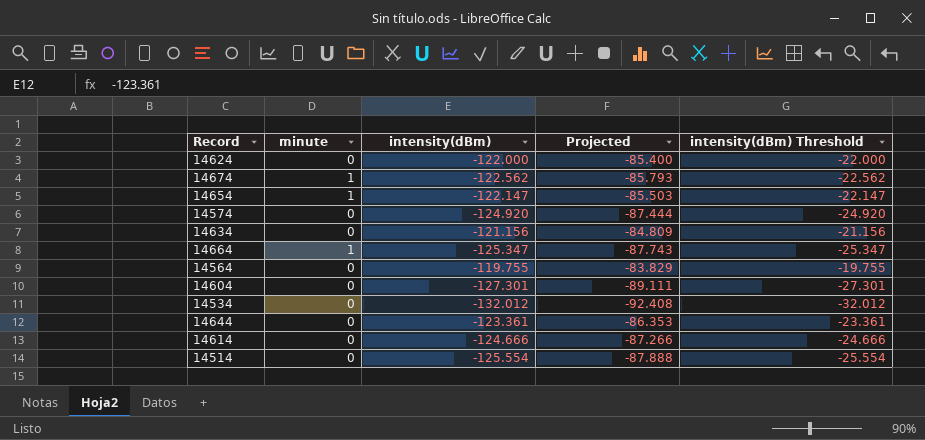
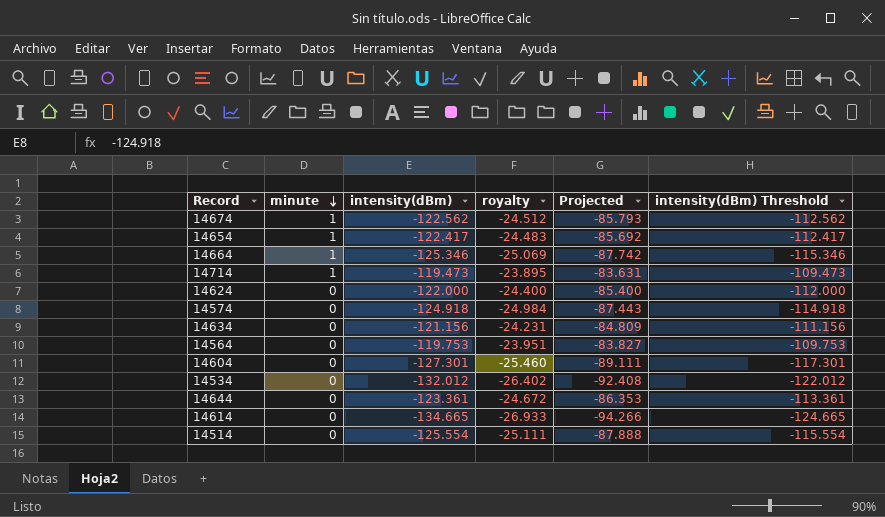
row order: none -> minute descending
column royalty | formula: none -> [intensity(dBm)] * 0.2
column intensity(dBm) Threshold | formula: [intensity(dBm)] + 100 -> [intensity(dBm)] + 10
14654 | intensity(dBm): -122.147 -> -122.417
14654 | Projected: -85.503 -> -85.692
14664 | intensity(dBm): -125.347 -> -125.346
14664 | Projected: -87.743 -> -87.742
row 14714: none -> 1 | -119.473 | -23.895 | -83.631 | -109.473
14574 | intensity(dBm): -124.920 -> -124.918
14574 | Projected: -87.444 -> -87.443
14564 | intensity(dBm): -119.755 -> -119.753
14564 | Projected: -83.829 -> -83.827
14614 | intensity(dBm): -124.666 -> -134.665
14614 | Projected: -87.266 -> -94.266

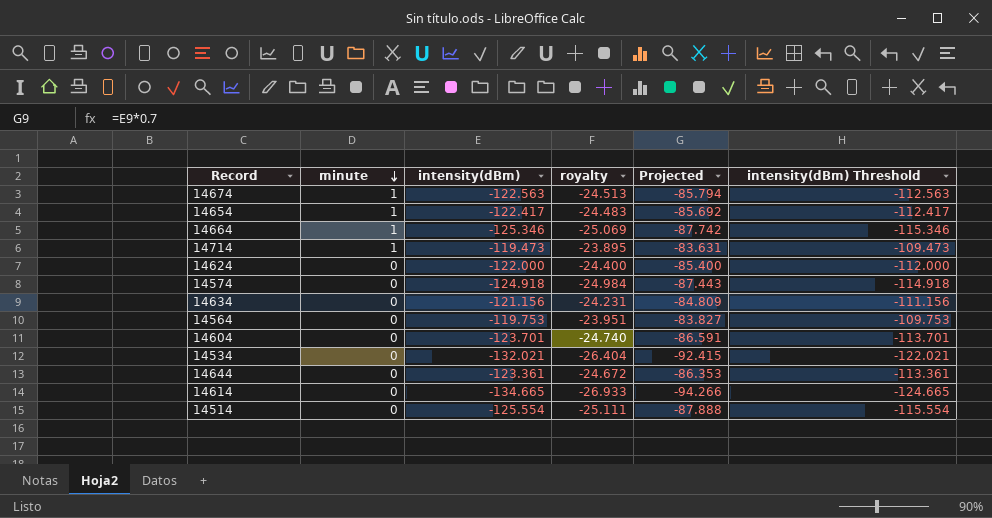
14674 | intensity(dBm): -122.562 -> -122.563
14674 | royalty: -24.512 -> -24.513
14674 | Projected: -85.793 -> -85.794
14674 | intensity(dBm) Threshold: -112.562 -> -112.563
14604 | intensity(dBm): -127.301 -> -123.701
14604 | royalty: -25.460 -> -24.740
14604 | Projected: -89.111 -> -86.591
14604 | intensity(dBm) Threshold: -117.301 -> -113.701
14534 | intensity(dBm): -132.012 -> -132.021
14534 | royalty: -26.402 -> -26.404
14534 | Projected: -92.408 -> -92.415
14534 | intensity(dBm) Threshold: -122.012 -> -122.021

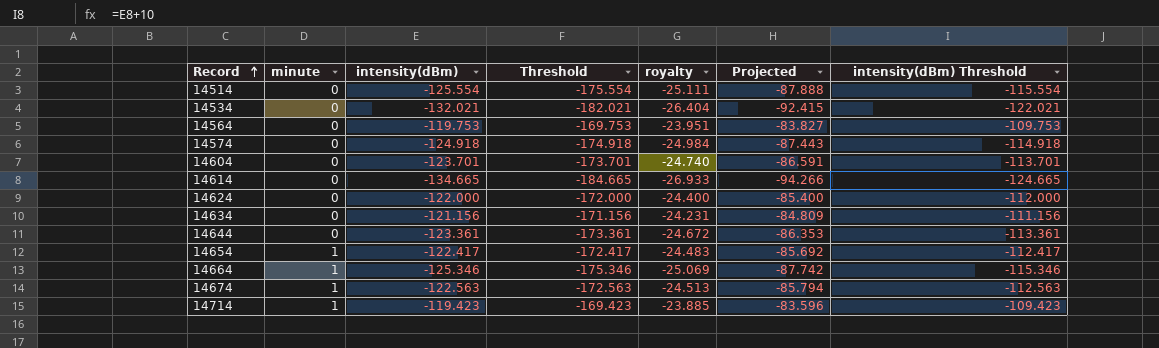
row order: minute descending -> Record ascending
column Threshold | formula: none -> [intensity(dBm)] - 50
14714 | intensity(dBm): -119.473 -> -119.423
14714 | royalty: -23.895 -> -23.885
14714 | Projected: -83.631 -> -83.596
14714 | intensity(dBm) Threshold: -109.473 -> -109.423

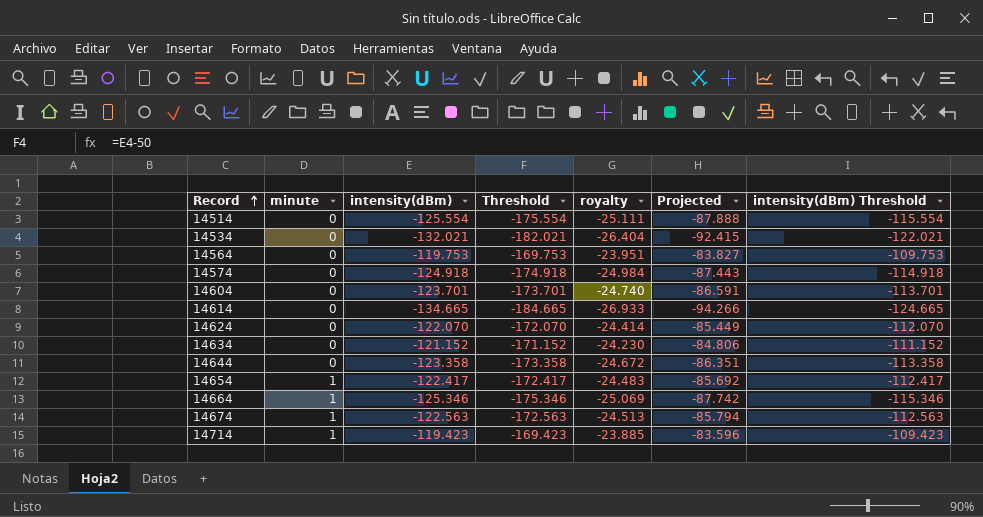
14624 | intensity(dBm): -122.000 -> -122.070
14624 | Threshold: -172.000 -> -172.070
14624 | royalty: -24.400 -> -24.414
14624 | Projected: -85.400 -> -85.449
14624 | intensity(dBm) Threshold: -112.000 -> -112.070
14634 | intensity(dBm): -121.156 -> -121.152
14634 | Threshold: -171.156 -> -171.152
14634 | royalty: -24.231 -> -24.230
14634 | Projected: -84.809 -> -84.806
14634 | intensity(dBm) Threshold: -111.156 -> -111.152
14644 | intensity(dBm): -123.361 -> -123.358
14644 | Threshold: -173.361 -> -173.358
14644 | Projected: -86.353 -> -86.351
14644 | intensity(dBm) Threshold: -113.361 -> -113.358

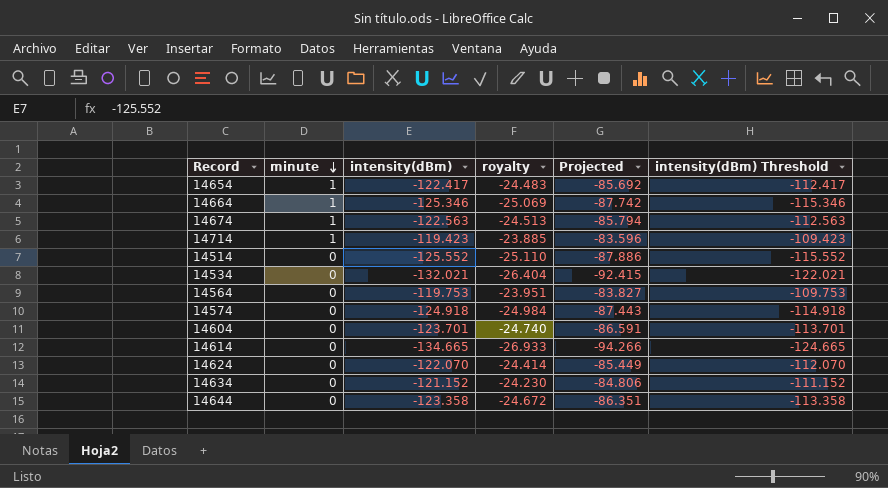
row order: Record ascending -> minute descending
column Threshold | formula: [intensity(dBm)] - 50 -> none
14514 | intensity(dBm): -125.554 -> -125.552
14514 | royalty: -25.111 -> -25.110
14514 | Projected: -87.888 -> -87.886
14514 | intensity(dBm) Threshold: -115.554 -> -115.552

